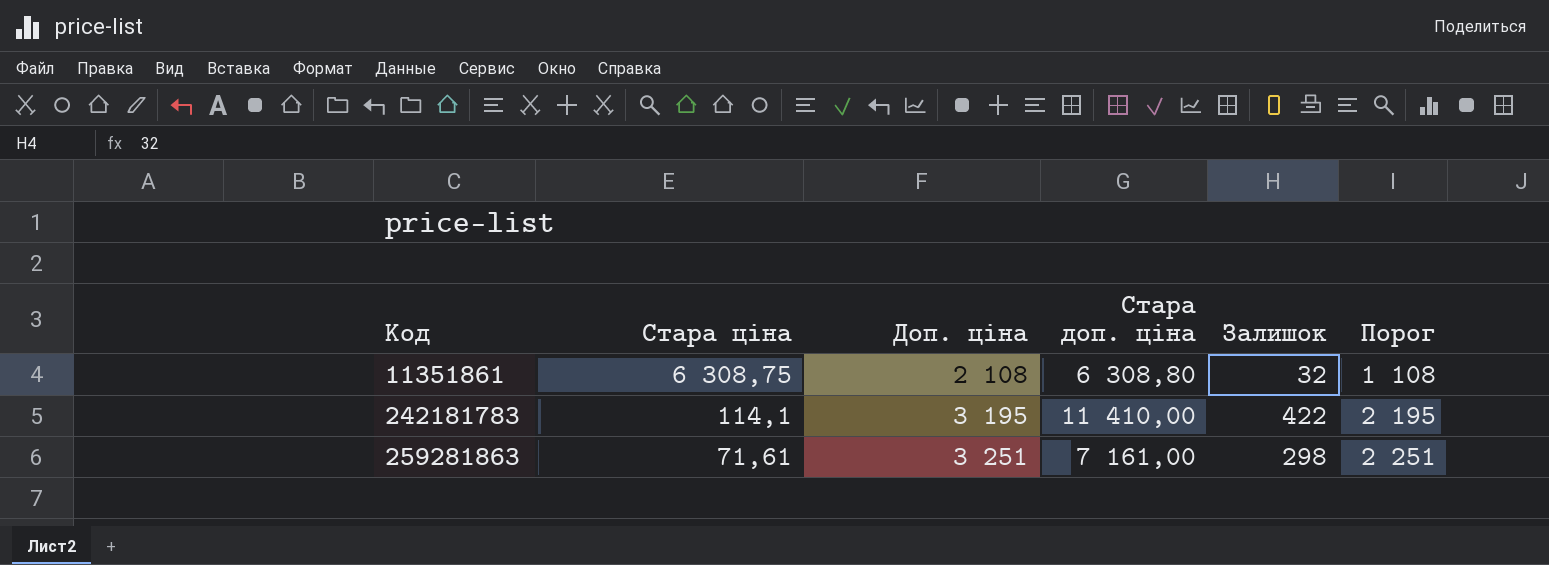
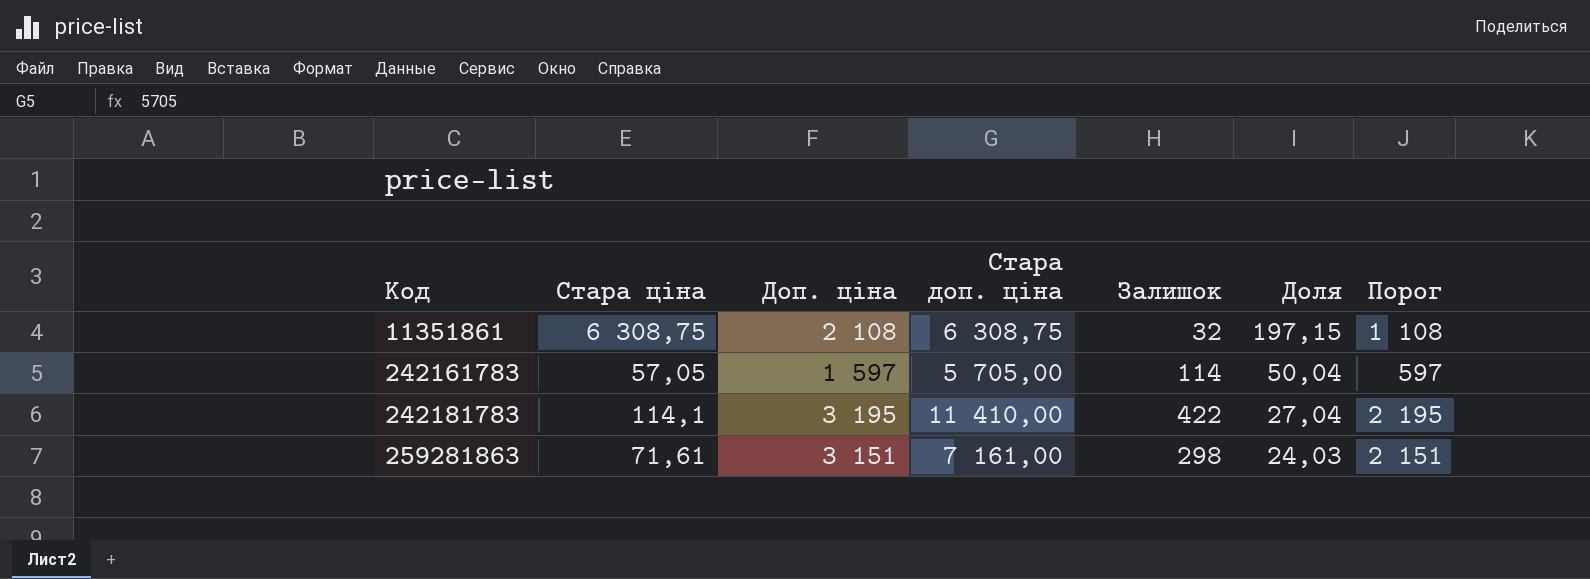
column Доля | formula: none -> [Стара доп. ціна] / [Залишок]
11351861 | Стара доп. ціна: 6 308,80 -> 6 308,75
row 242161783: none -> 57,05 | 1 597 | 5 705,00 | 114 | 50,04 | 597
259281863 | Доп. ціна: 3 251 -> 3 151
259281863 | Порог: 2 251 -> 2 151

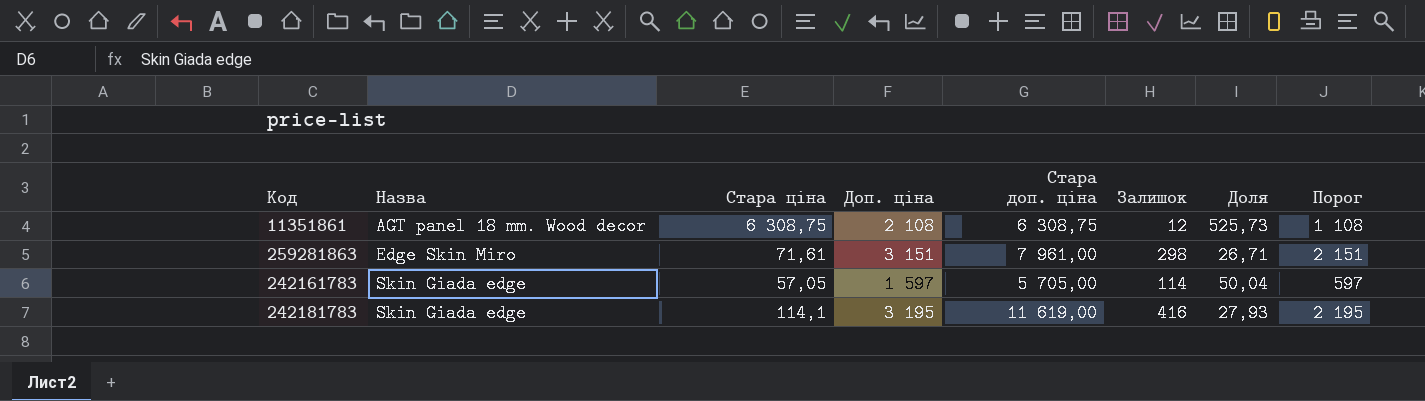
row order: Код ascending -> Назва ascending
column Назва | position: none -> 2
11351861 | Залишок: 32 -> 12
11351861 | Доля: 197,15 -> 525,73
259281863 | Стара доп. ціна: 7 161,00 -> 7 961,00
259281863 | Доля: 24,03 -> 26,71
242181783 | Стара доп. ціна: 11 410,00 -> 11 619,00
242181783 | Залишок: 422 -> 416
242181783 | Доля: 27,04 -> 27,93

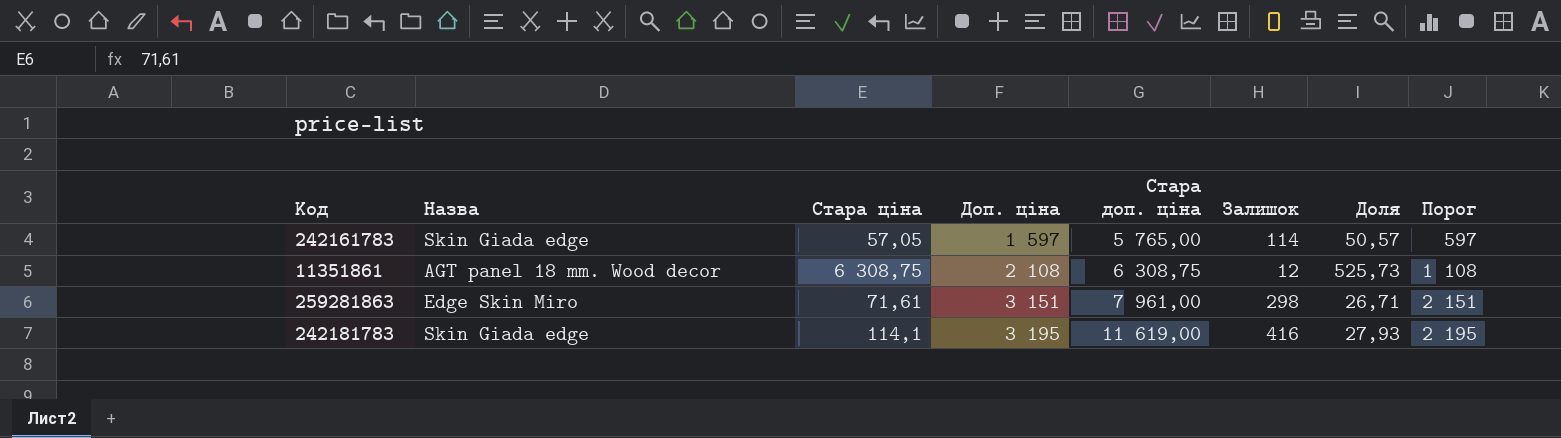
row order: Назва ascending -> Доп. ціна ascending
242161783 | Стара доп. ціна: 5 705,00 -> 5 765,00
242161783 | Доля: 50,04 -> 50,57

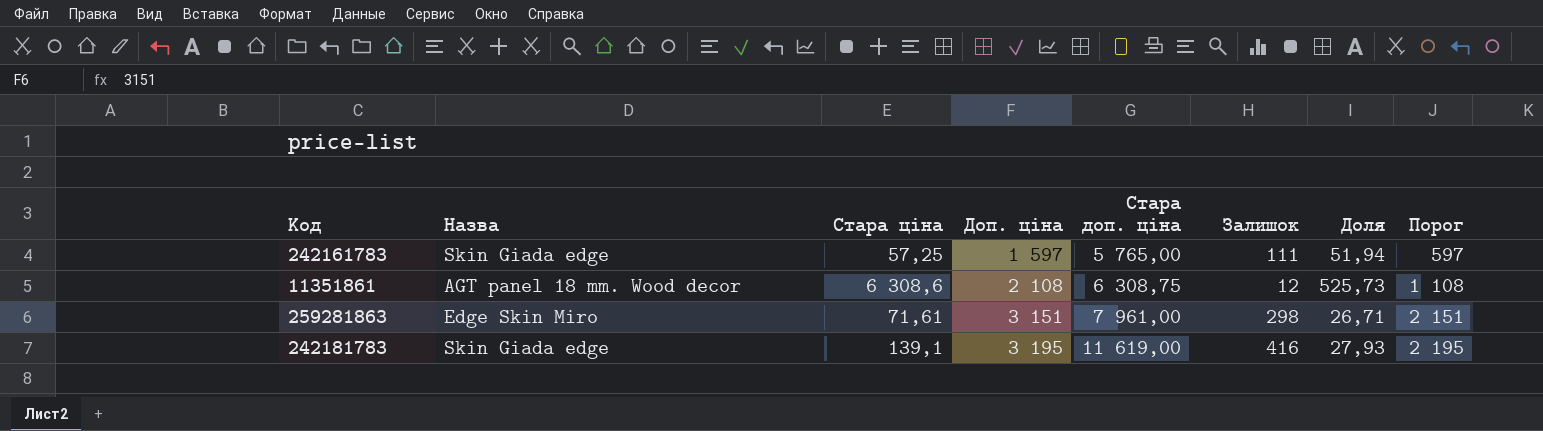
242161783 | Стара ціна: 57,05 -> 57,25
242161783 | Залишок: 114 -> 111
242161783 | Доля: 50,57 -> 51,94
11351861 | Стара ціна: 6 308,75 -> 6 308,6
242181783 | Стара ціна: 114,1 -> 139,1

